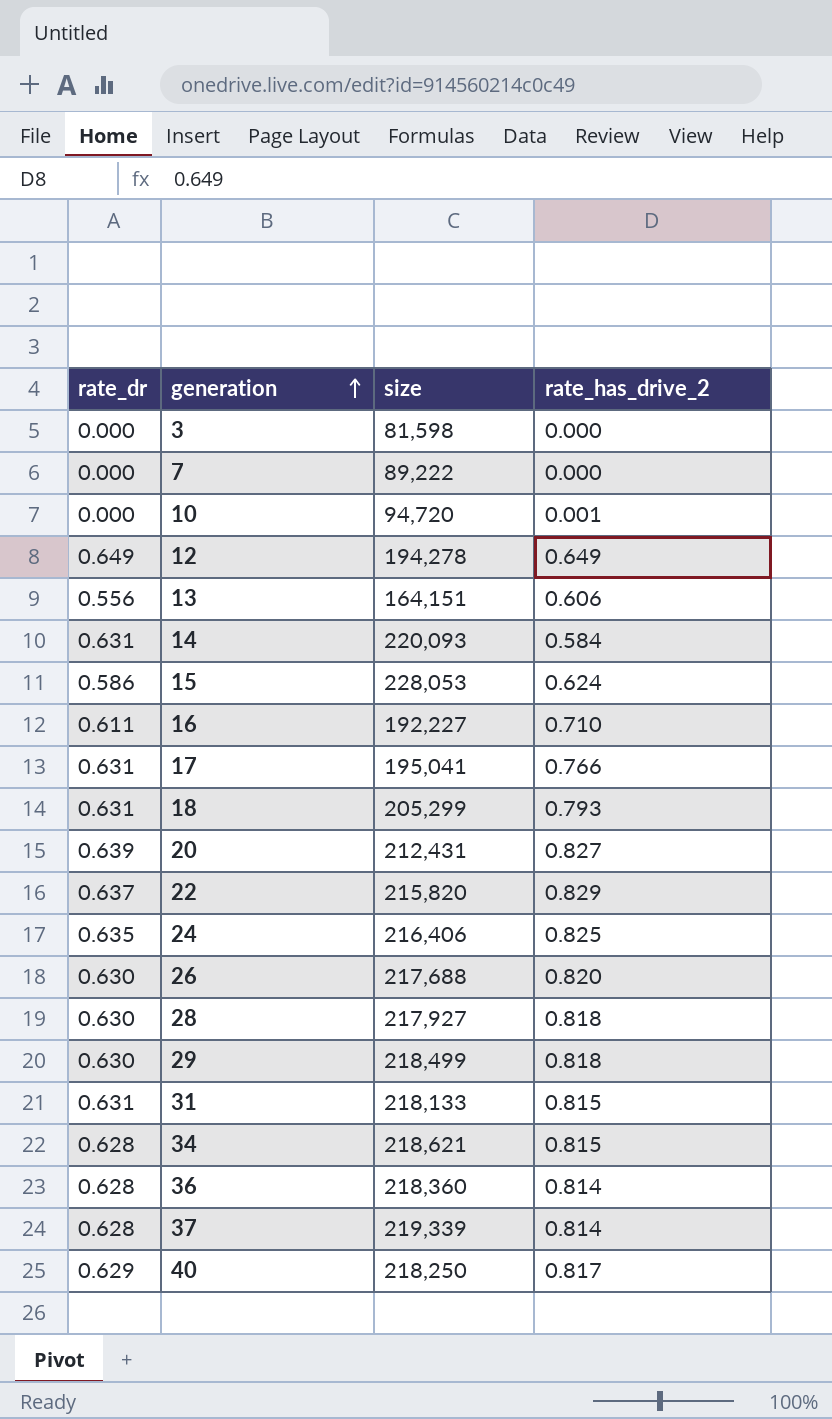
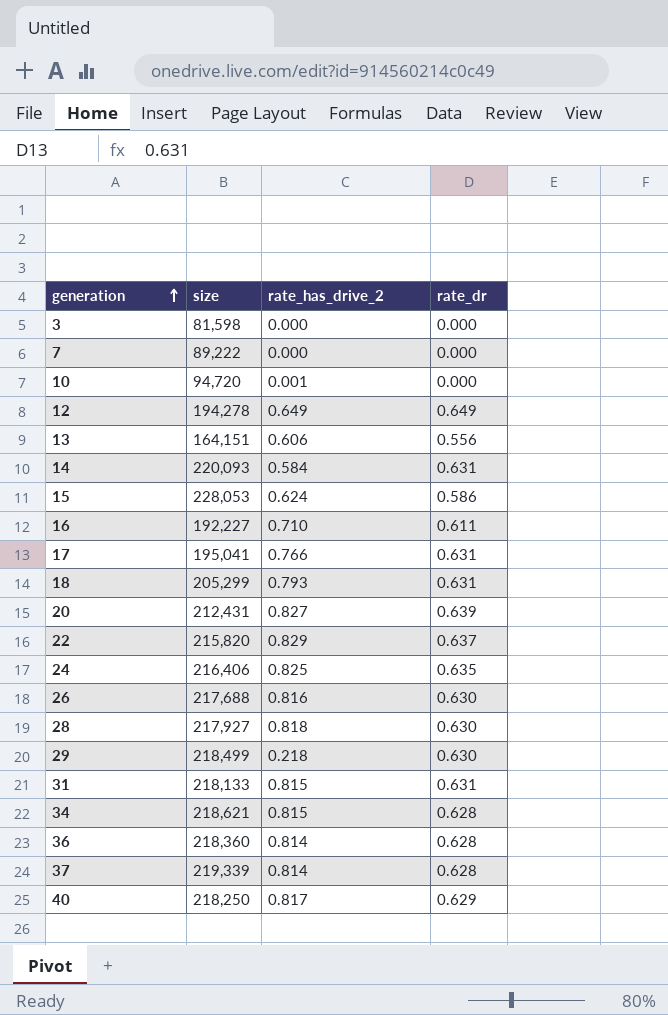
column rate_dr | position: 1 -> 4
26 | rate_has_drive_2: 0.820 -> 0.816
29 | rate_has_drive_2: 0.818 -> 0.218

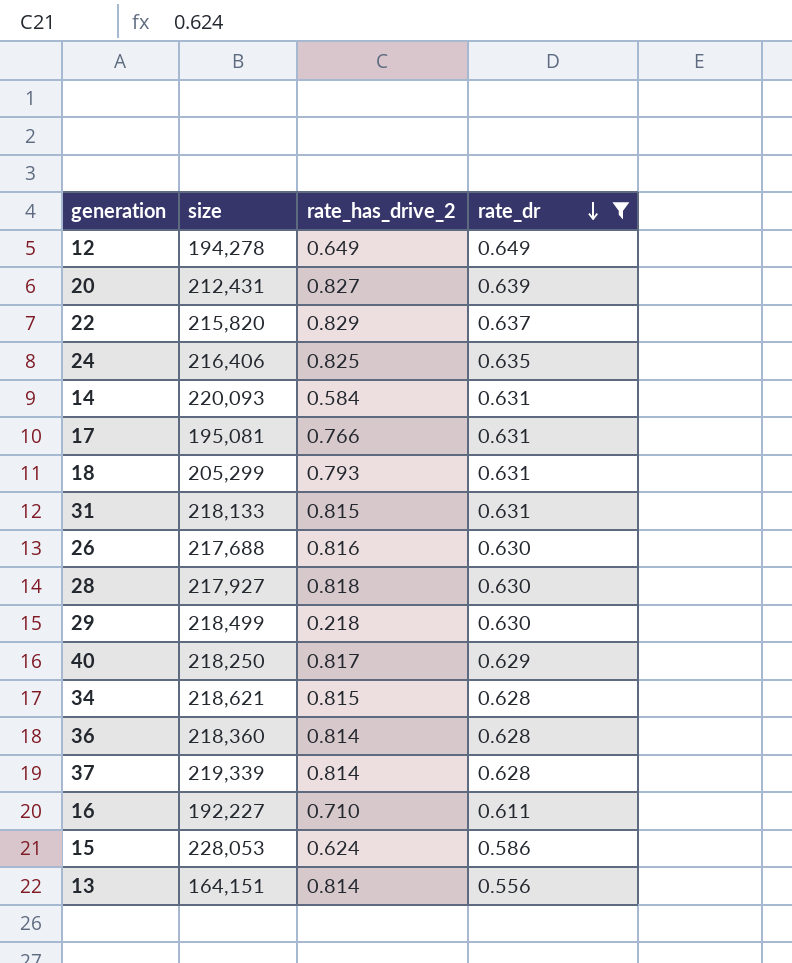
filter: none -> rate_dr != 0.000
row order: generation ascending -> rate_dr descending
17 | size: 195,041 -> 195,081
13 | rate_has_drive_2: 0.606 -> 0.814

